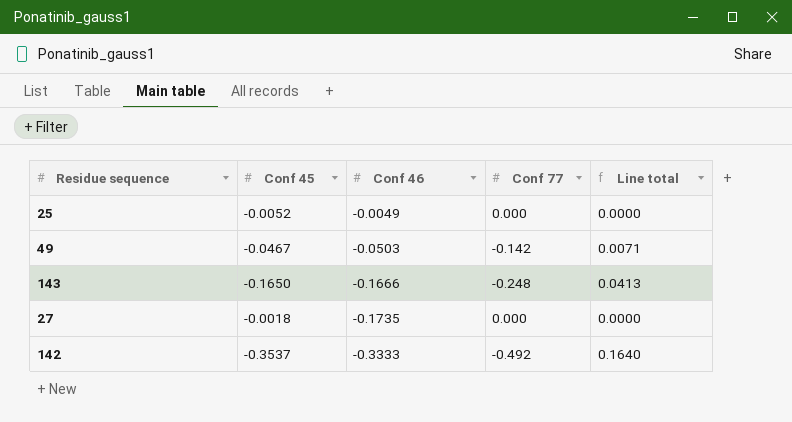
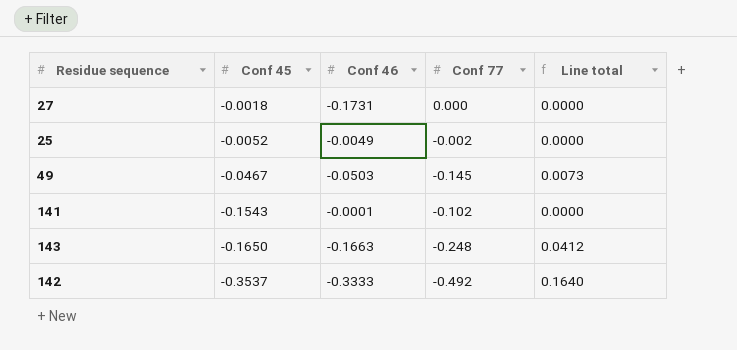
row order: Conf 46 descending -> Conf 45 descending
27 | Conf 46: -0.1735 -> -0.1731
25 | Conf 77: 0.000 -> -0.002
49 | Conf 77: -0.142 -> -0.145
49 | Line total: 0.0071 -> 0.0073
row 141: none -> -0.1543 | -0.0001 | -0.102 | 0.0000
143 | Conf 46: -0.1666 -> -0.1663
143 | Line total: 0.0413 -> 0.0412

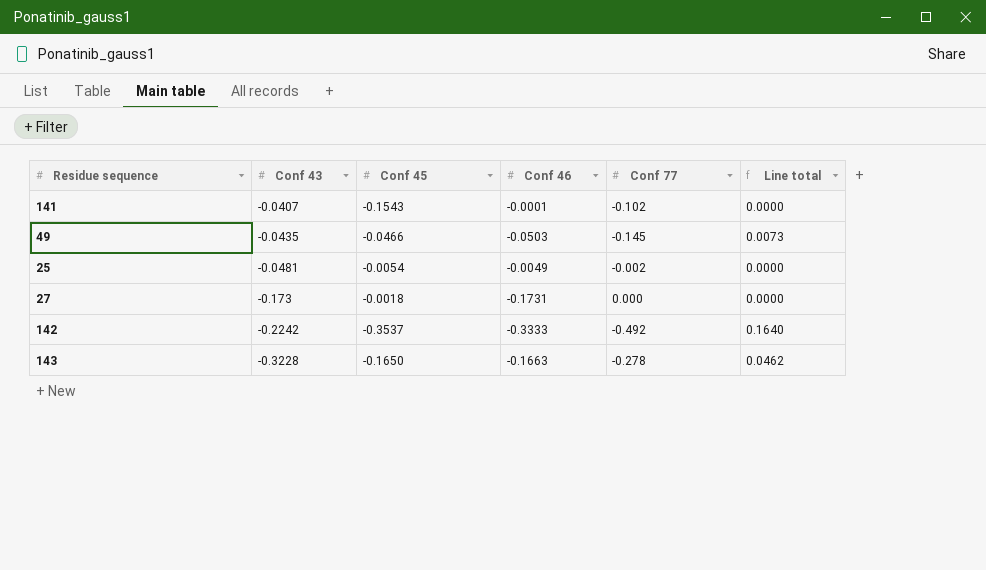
row order: Conf 45 descending -> Conf 43 descending
column Conf 43 | position: none -> 2
49 | Conf 45: -0.0467 -> -0.0466
25 | Conf 45: -0.0052 -> -0.0054
143 | Conf 77: -0.248 -> -0.278
143 | Line total: 0.0412 -> 0.0462

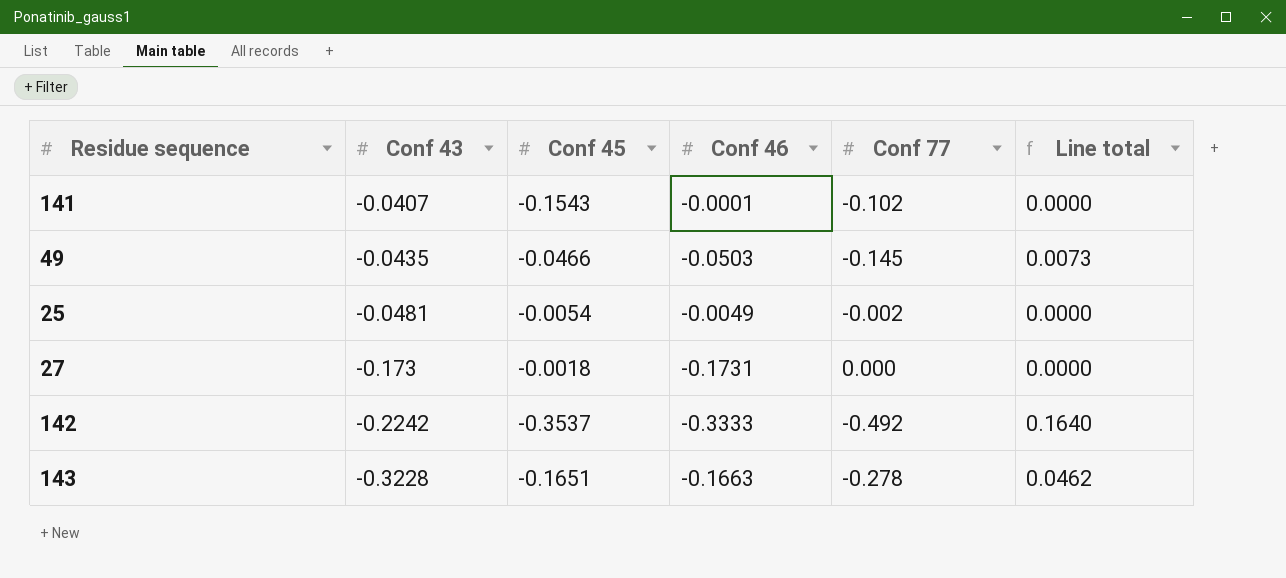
143 | Conf 45: -0.1650 -> -0.1651

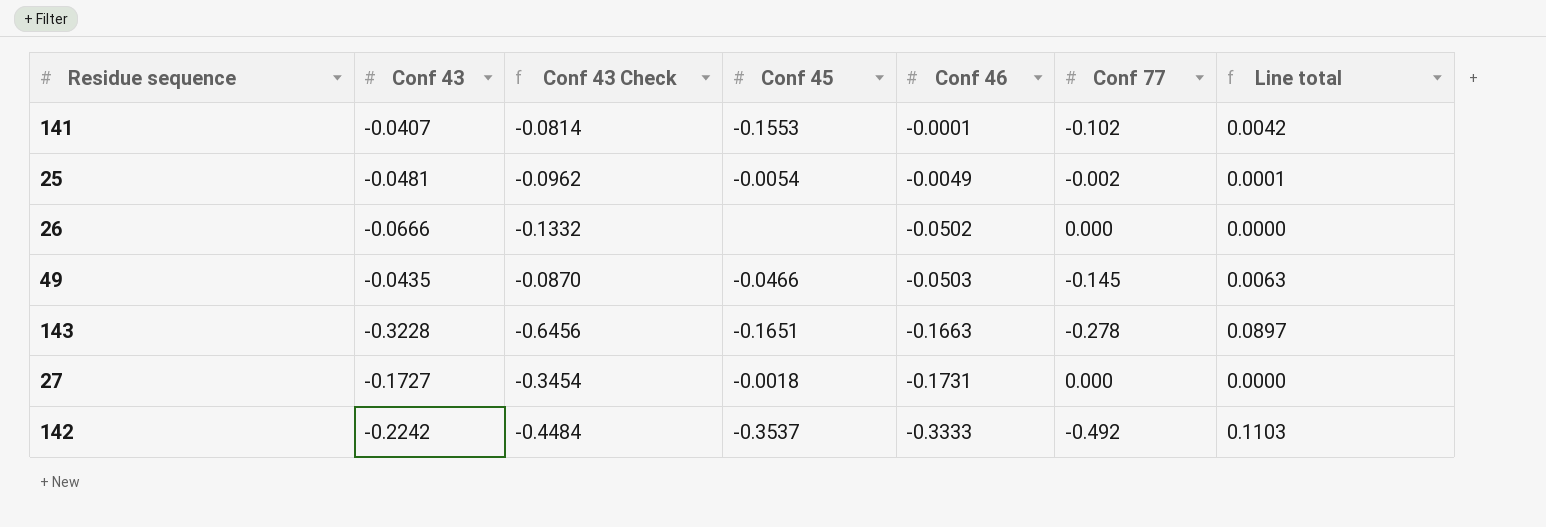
row order: Conf 43 descending -> Conf 46 descending
column Conf 43 Check | formula: none -> [Conf 43] * 2
column Line total | formula: [Conf 46] * [Conf 77] -> [Conf 43] * [Conf 77]
141 | Conf 45: -0.1543 -> -0.1553
row 26: none -> -0.0666 | -0.1332 | none | -0.0502 | 0.000 | 0.0000
27 | Conf 43: -0.173 -> -0.1727

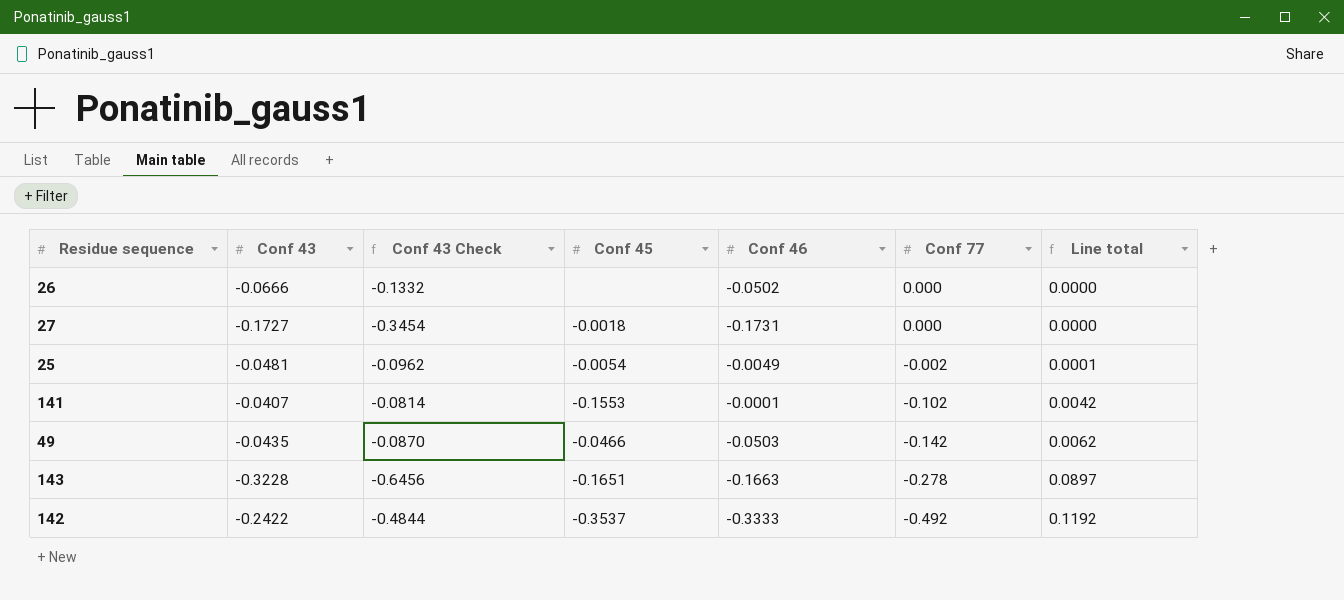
row order: Conf 46 descending -> Conf 77 descending
49 | Conf 77: -0.145 -> -0.142
49 | Line total: 0.0063 -> 0.0062
142 | Conf 43: -0.2242 -> -0.2422
142 | Conf 43 Check: -0.4484 -> -0.4844
142 | Line total: 0.1103 -> 0.1192

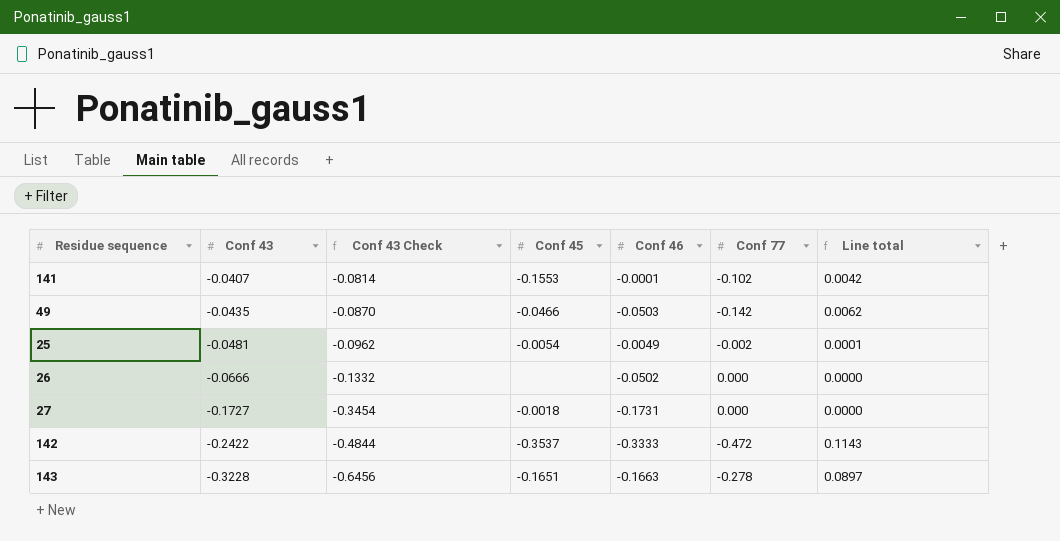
row order: Conf 77 descending -> Conf 43 descending
142 | Conf 77: -0.492 -> -0.472
142 | Line total: 0.1192 -> 0.1143

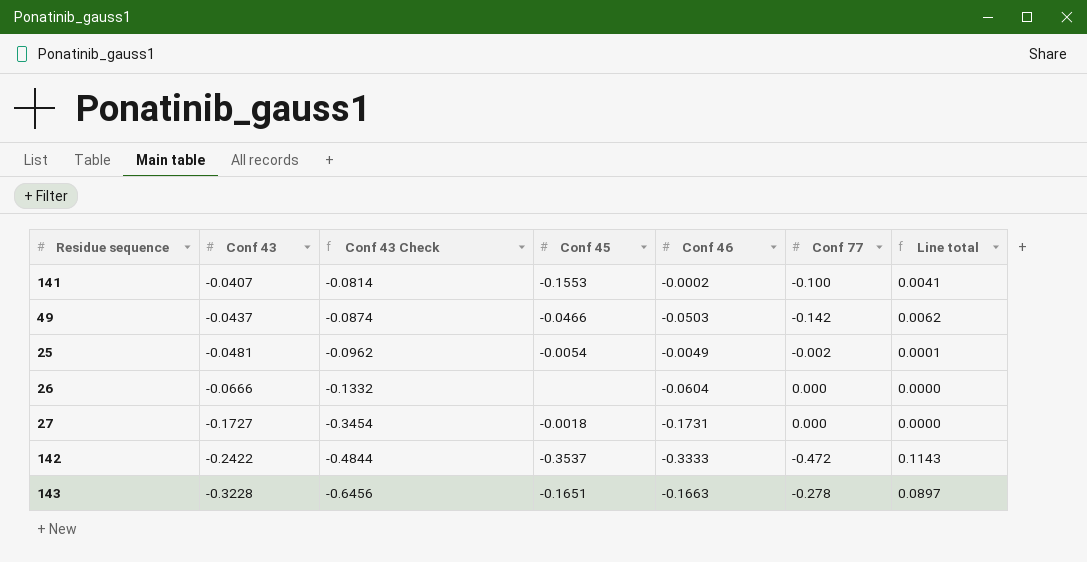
141 | Conf 46: -0.0001 -> -0.0002
141 | Conf 77: -0.102 -> -0.100
141 | Line total: 0.0042 -> 0.0041
49 | Conf 43: -0.0435 -> -0.0437
49 | Conf 43 Check: -0.0870 -> -0.0874
26 | Conf 46: -0.0502 -> -0.0604

